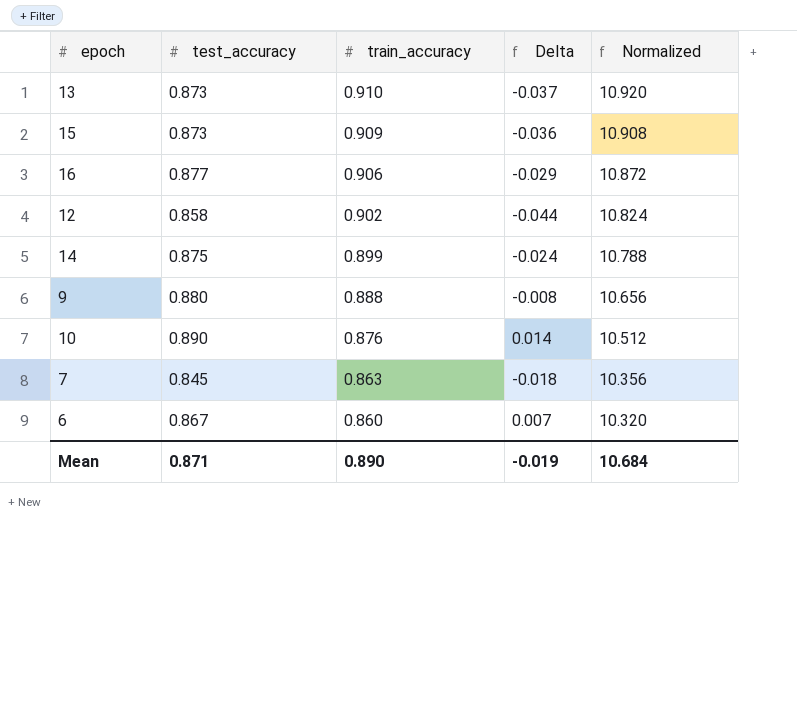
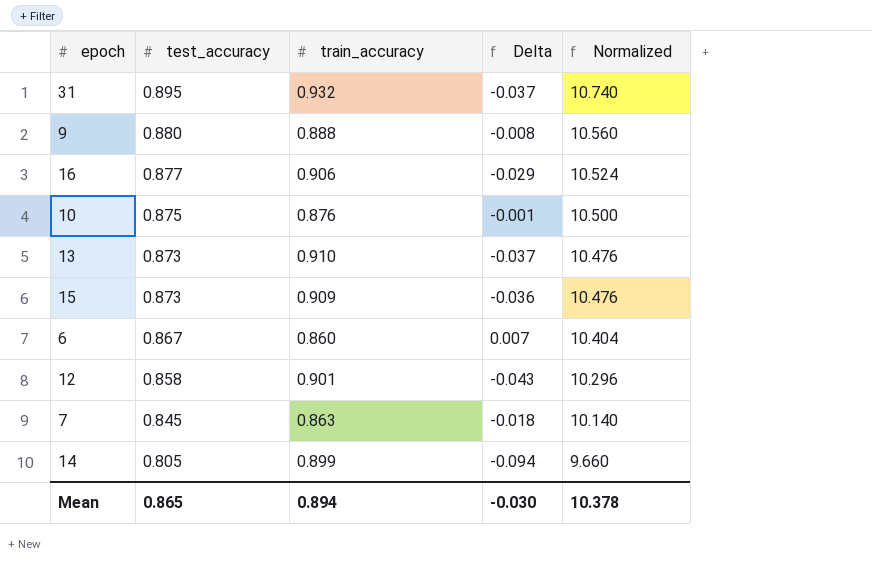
row order: train_accuracy descending -> test_accuracy descending
column Normalized | formula: [train_accuracy] * 12 -> [test_accuracy] * 12
row 31: none -> 0.895 | 0.932 | -0.037 | 10.740
10 | test_accuracy: 0.890 -> 0.875
10 | Delta: 0.014 -> -0.001
12 | train_accuracy: 0.902 -> 0.901
12 | Delta: -0.044 -> -0.043
14 | test_accuracy: 0.875 -> 0.805
14 | Delta: -0.024 -> -0.094
Mean | test_accuracy: 0.871 -> 0.865
Mean | train_accuracy: 0.890 -> 0.894
Mean | Delta: -0.019 -> -0.030
Mean | Normalized: 10.684 -> 10.378

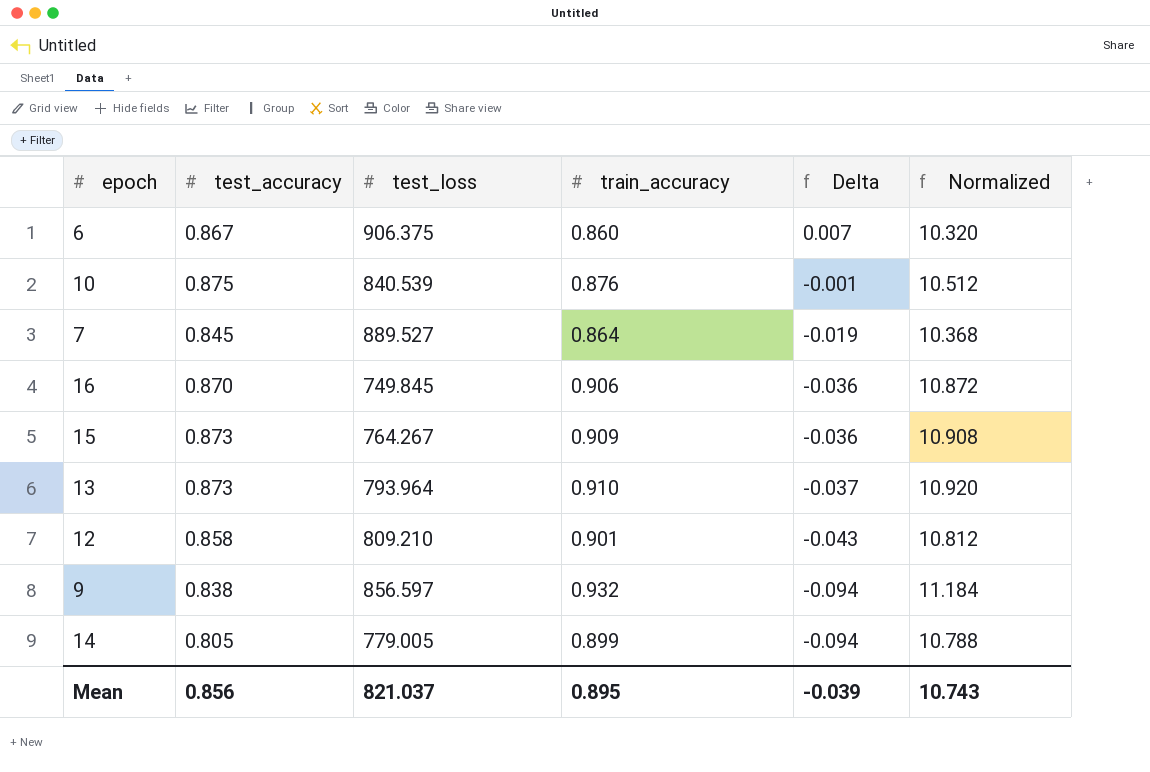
row order: test_accuracy descending -> Delta descending
column test_loss | position: none -> 3
column Normalized | formula: [test_accuracy] * 12 -> [train_accuracy] * 12
row 31: 0.895 | 0.932 | -0.037 | 10.740 -> none
7 | train_accuracy: 0.863 -> 0.864
7 | Delta: -0.018 -> -0.019
16 | test_accuracy: 0.877 -> 0.870
16 | Delta: -0.029 -> -0.036
9 | test_accuracy: 0.880 -> 0.838
9 | train_accuracy: 0.888 -> 0.932
9 | Delta: -0.008 -> -0.094
Mean | test_accuracy: 0.865 -> 0.856
Mean | train_accuracy: 0.894 -> 0.895
Mean | Delta: -0.030 -> -0.039
Mean | Normalized: 10.378 -> 10.743

